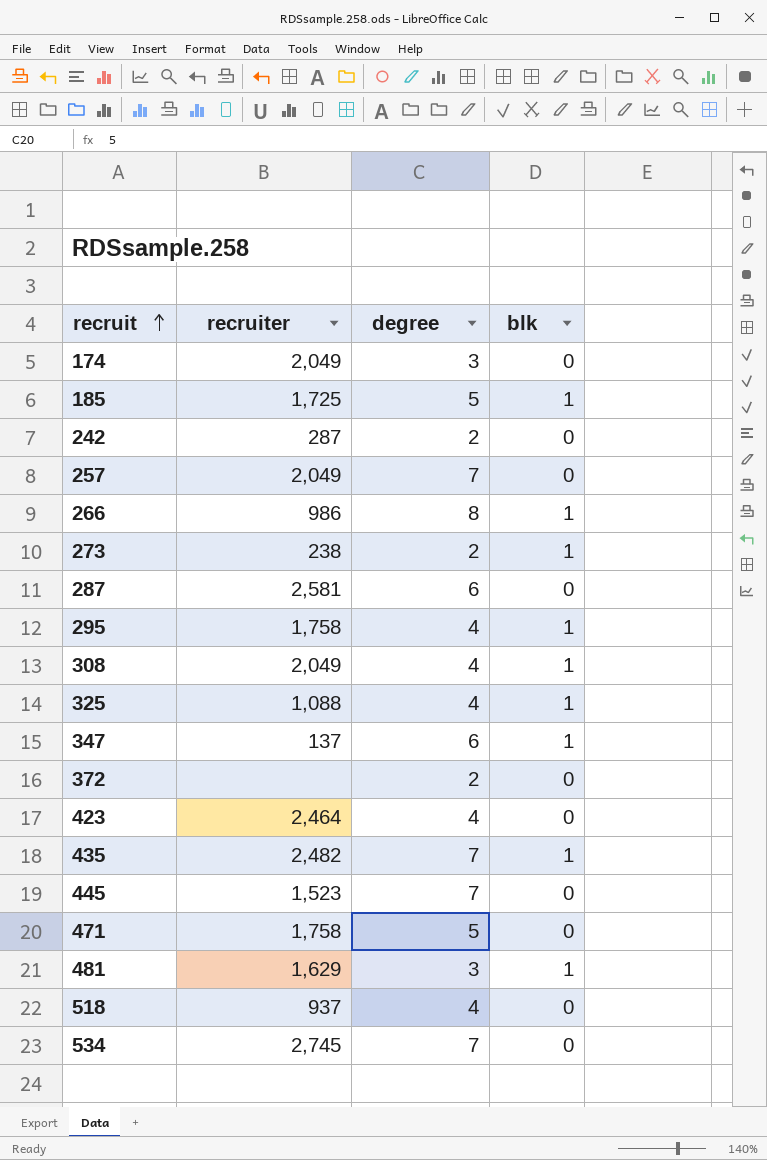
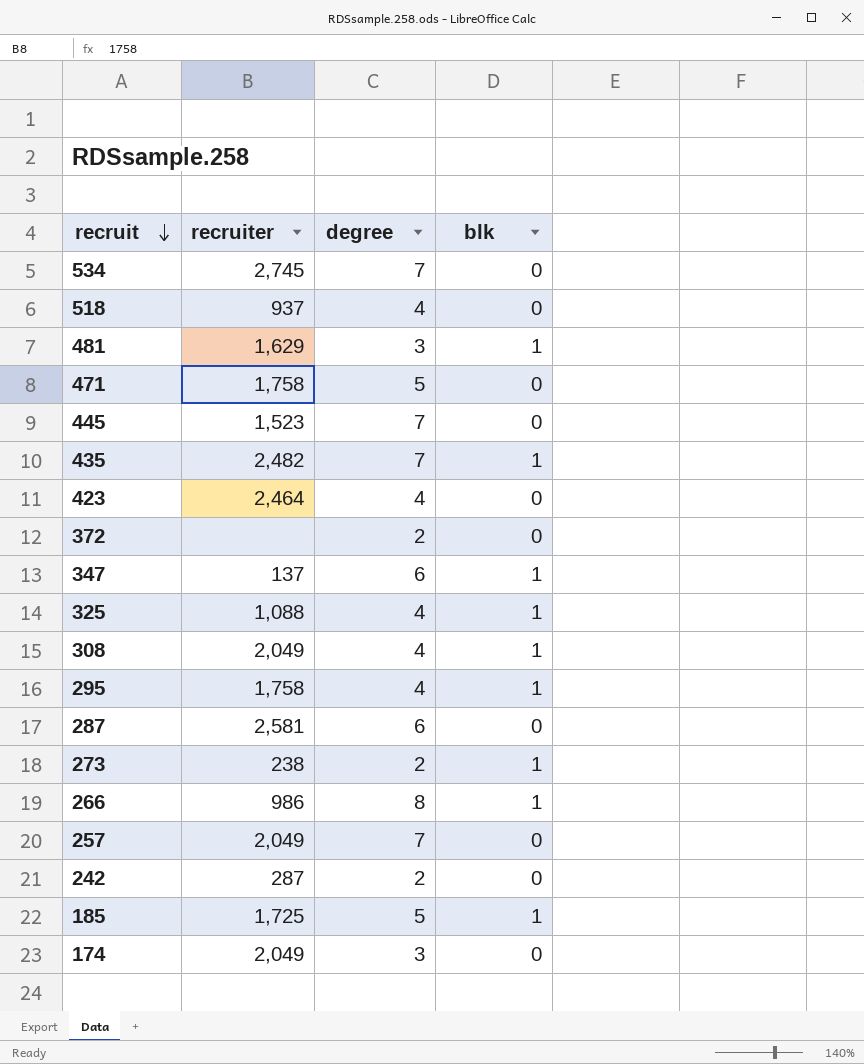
row order: recruit ascending -> recruit descending

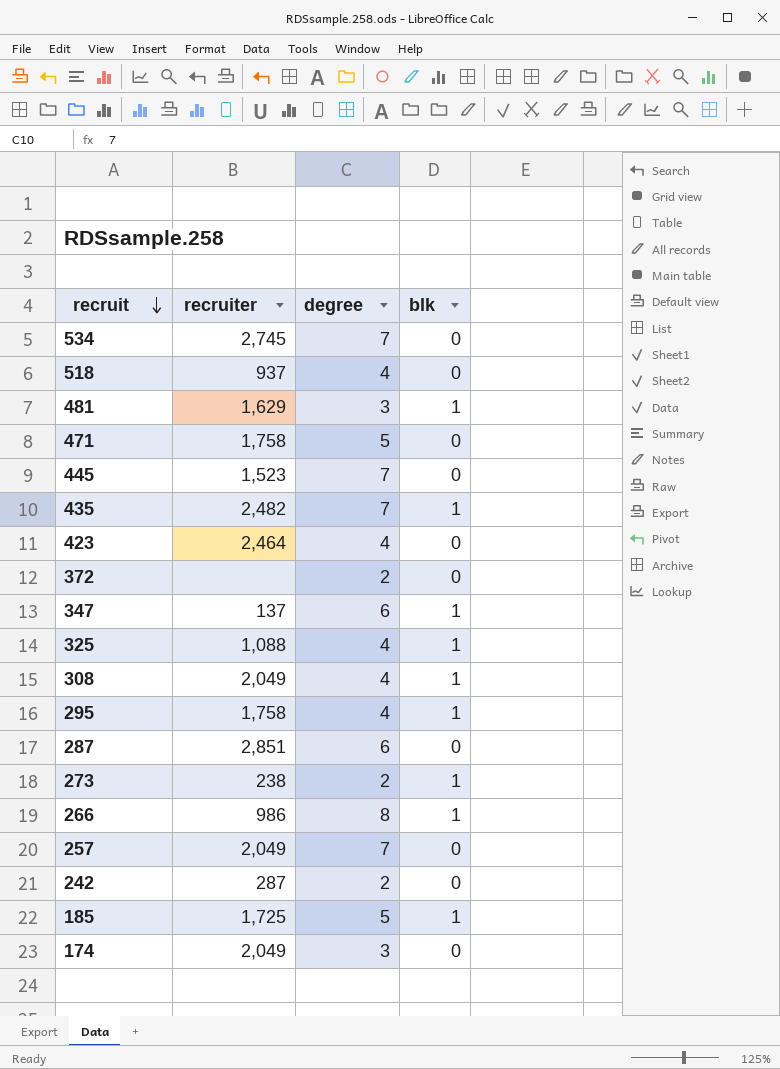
287 | recruiter: 2,581 -> 2,851

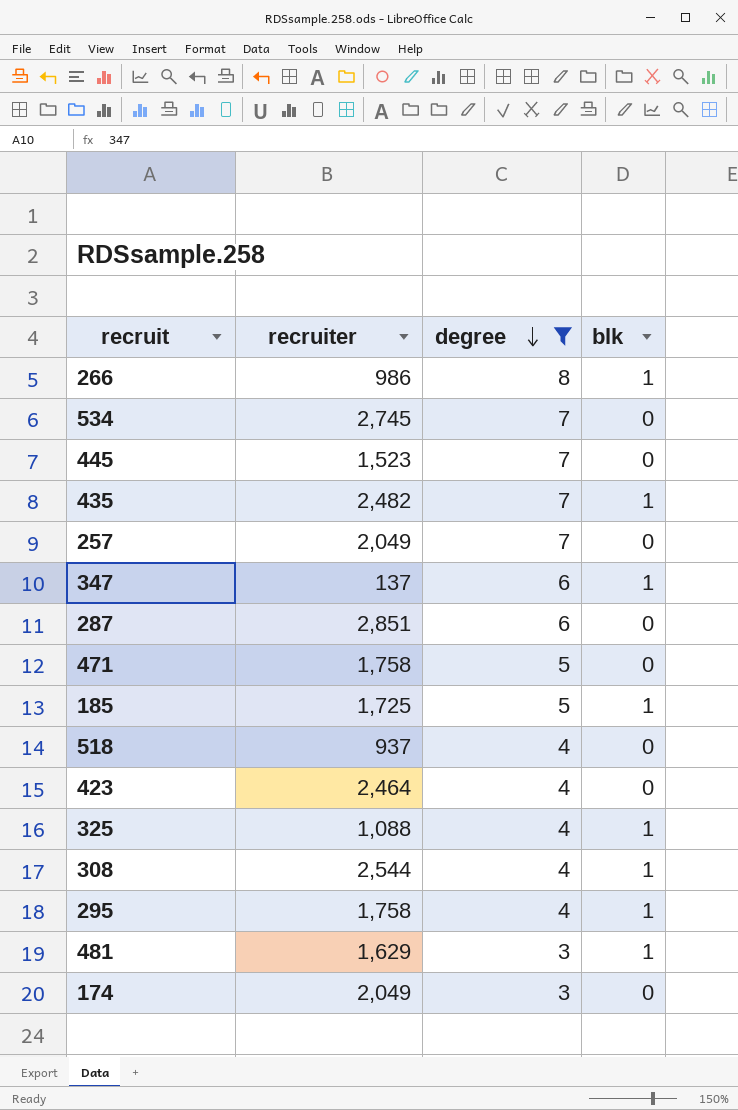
filter: none -> degree != 2
row order: recruit descending -> degree descending
308 | recruiter: 2,049 -> 2,544

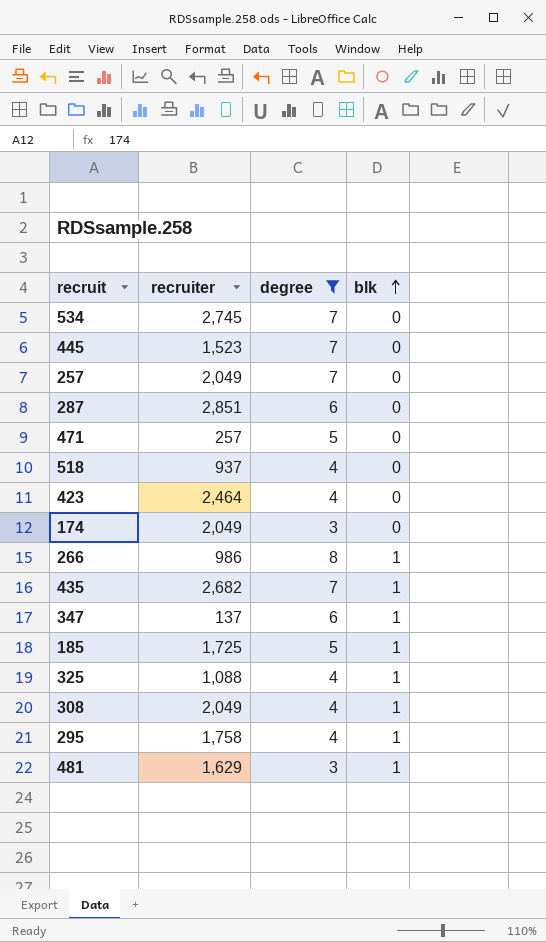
row order: degree descending -> blk ascending
471 | recruiter: 1,758 -> 257
435 | recruiter: 2,482 -> 2,682
308 | recruiter: 2,544 -> 2,049

